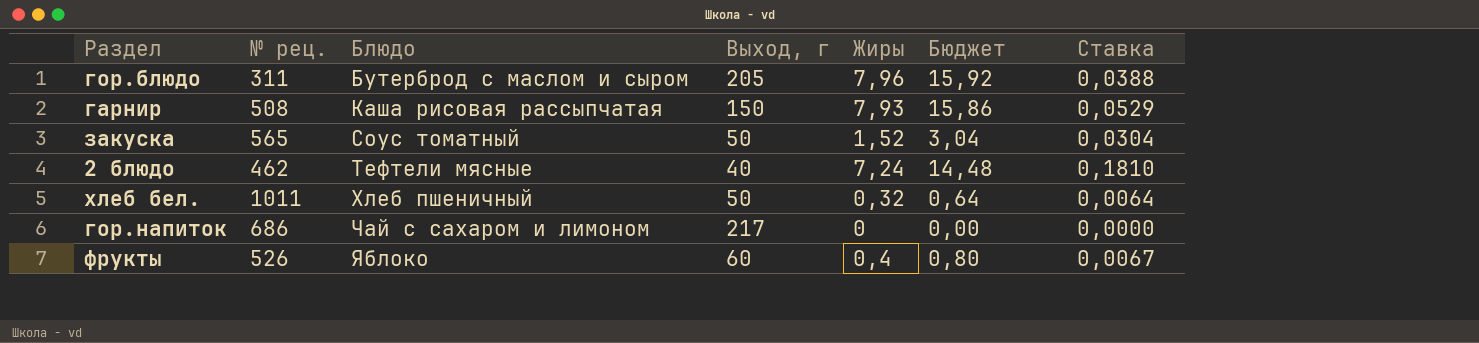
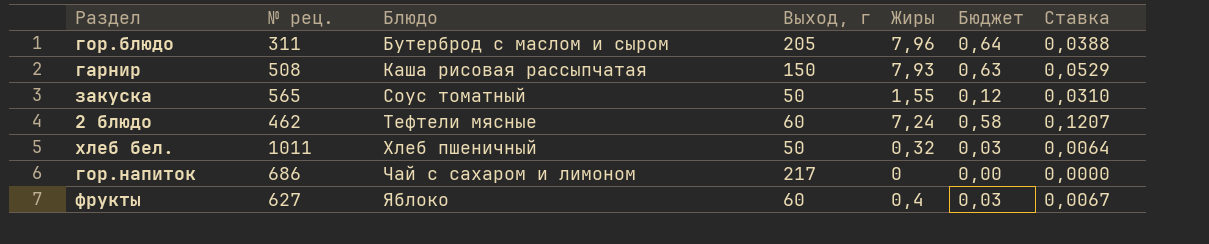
column Бюджет | formula: [Жиры] * 2 -> [Жиры] * 0,08
закуска | Жиры: 1,52 -> 1,55
закуска | Ставка: 0,0304 -> 0,0310
2 блюдо | Выход, г: 40 -> 60
2 блюдо | Ставка: 0,1810 -> 0,1207
фрукты | № рец.: 526 -> 627

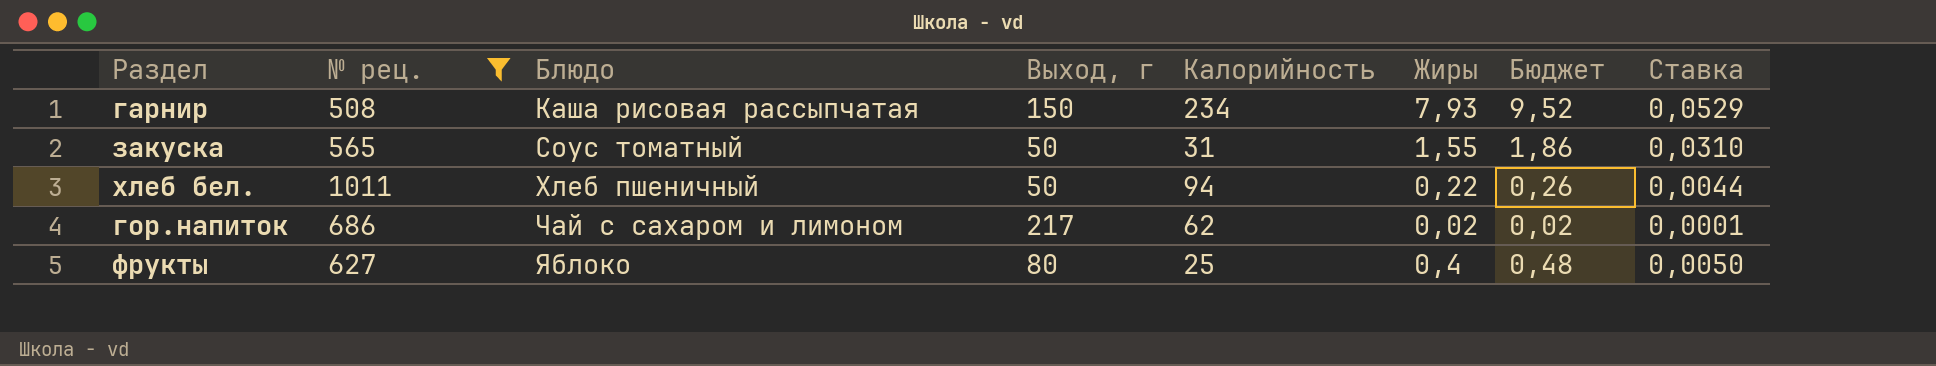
filter: none -> № рец. >= 508
column Калорийность | position: none -> 5
column Бюджет | formula: [Жиры] * 0,08 -> [Жиры] * 1,2
хлеб бел. | Жиры: 0,32 -> 0,22
хлеб бел. | Ставка: 0,0064 -> 0,0044
гор.напиток | Жиры: 0 -> 0,02
гор.напиток | Ставка: 0,0000 -> 0,0001
фрукты | Выход, г: 60 -> 80
фрукты | Ставка: 0,0067 -> 0,0050

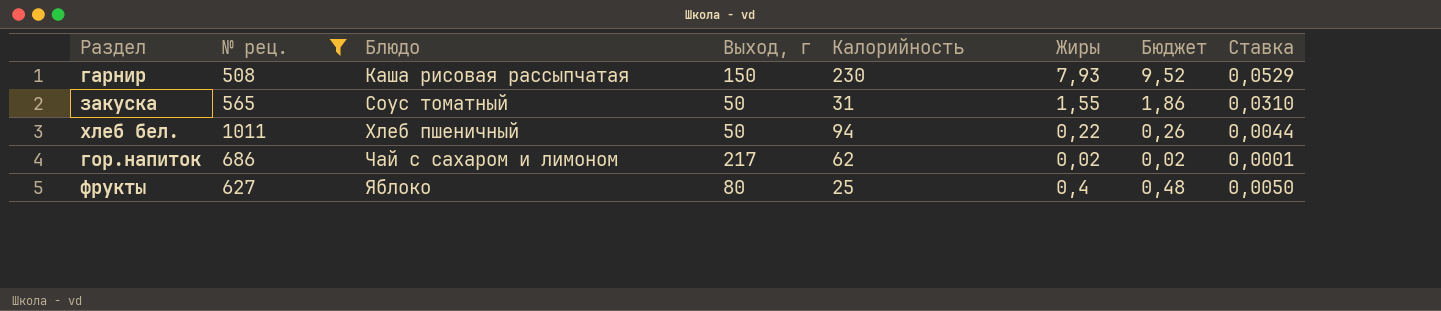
гарнир | Калорийность: 234 -> 230

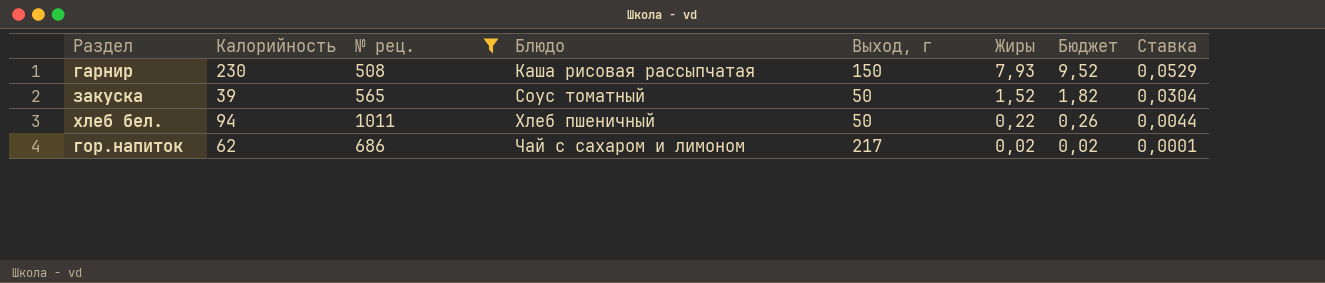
column Калорийность | position: 5 -> 2
row фрукты: 627 | Яблоко | 80 | 25 | 0,4 | 0,48 | 0,0050 -> none
закуска | Калорийность: 31 -> 39
закуска | Жиры: 1,55 -> 1,52
закуска | Бюджет: 1,86 -> 1,82
закуска | Ставка: 0,0310 -> 0,0304

